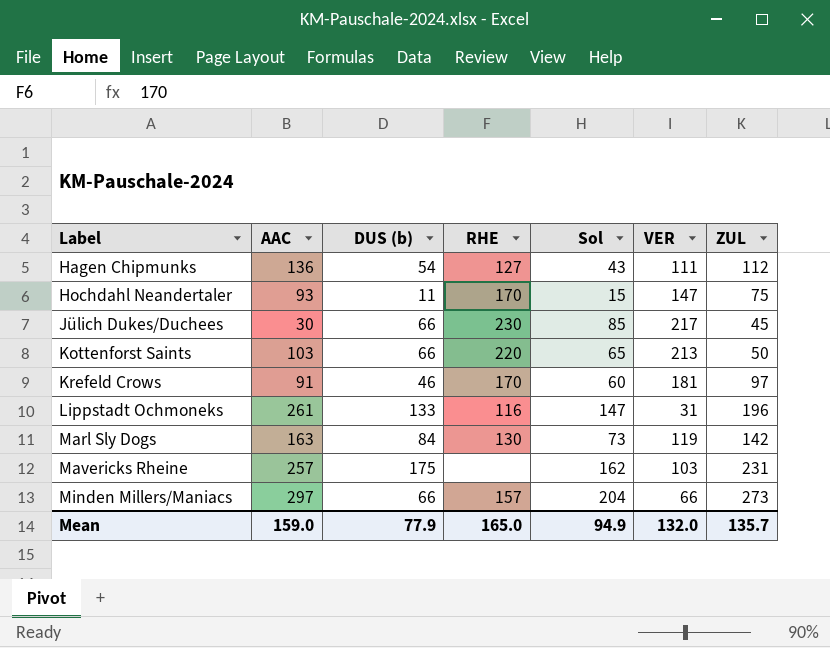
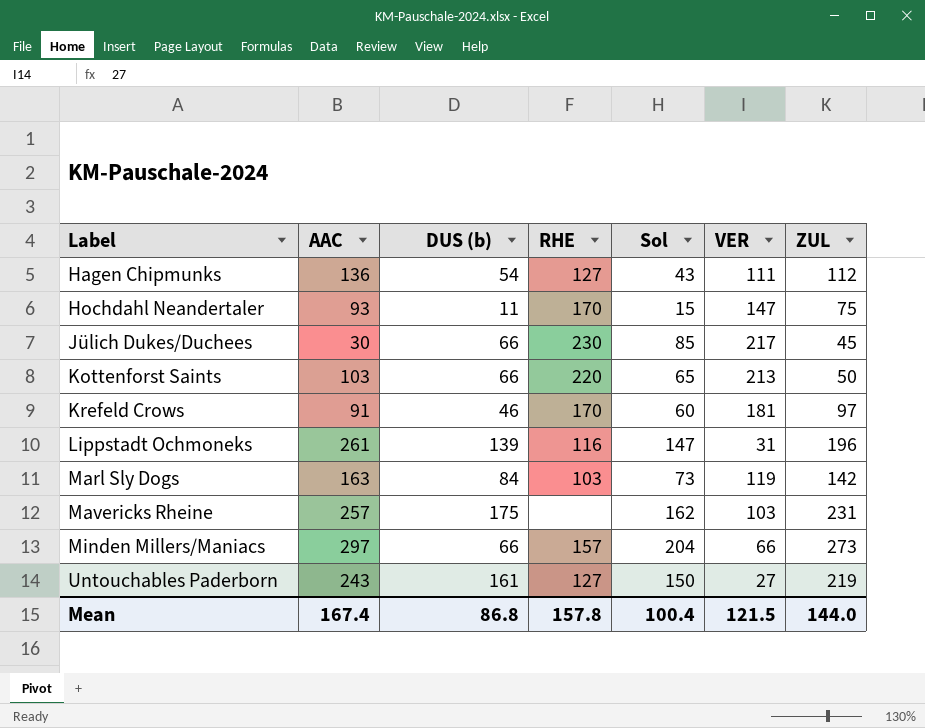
Lippstadt Ochmoneks | DUS (b): 133 -> 139
Marl Sly Dogs | RHE: 130 -> 103
row Untouchables Paderborn: none -> 243 | 161 | 127 | 150 | 27 | 219
Mean | AAC: 159.0 -> 167.4
Mean | DUS (b): 77.9 -> 86.8
Mean | RHE: 165.0 -> 157.8
Mean | Sol: 94.9 -> 100.4
Mean | VER: 132.0 -> 121.5
Mean | ZUL: 135.7 -> 144.0

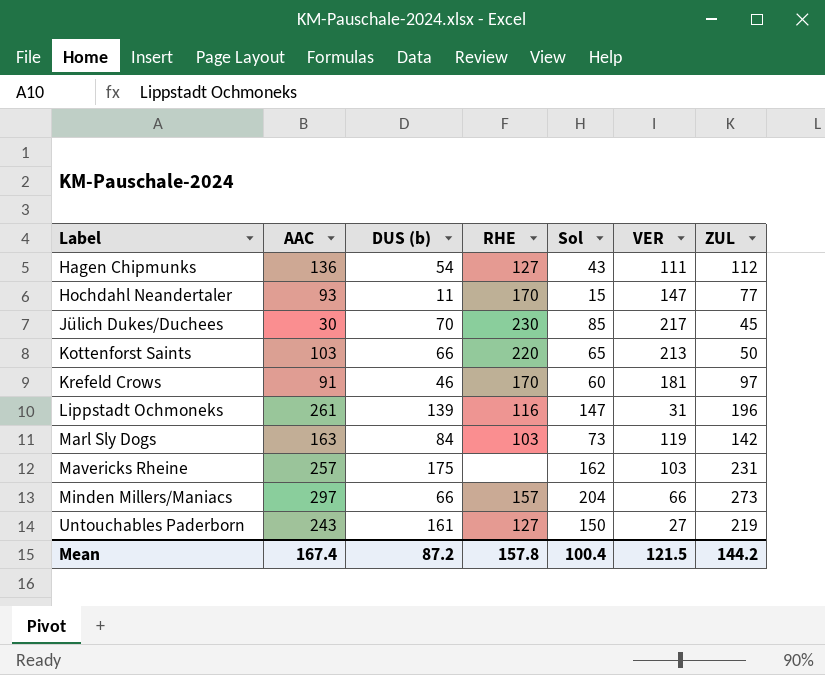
Hochdahl Neandertaler | ZUL: 75 -> 77
Jülich Dukes/Duchees | DUS (b): 66 -> 70
Mean | DUS (b): 86.8 -> 87.2
Mean | ZUL: 144.0 -> 144.2

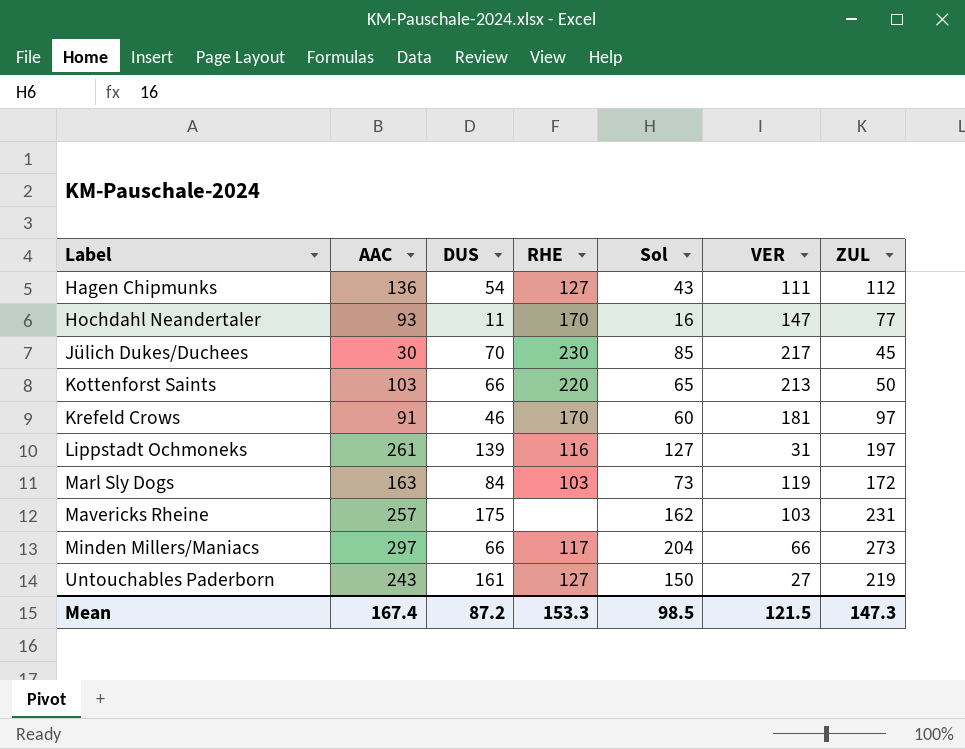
column name: DUS (b) -> DUS
Hochdahl Neandertaler | Sol: 15 -> 16
Lippstadt Ochmoneks | Sol: 147 -> 127
Lippstadt Ochmoneks | ZUL: 196 -> 197
Marl Sly Dogs | ZUL: 142 -> 172
Minden Millers/Maniacs | RHE: 157 -> 117
Mean | RHE: 157.8 -> 153.3
Mean | Sol: 100.4 -> 98.5
Mean | ZUL: 144.2 -> 147.3

